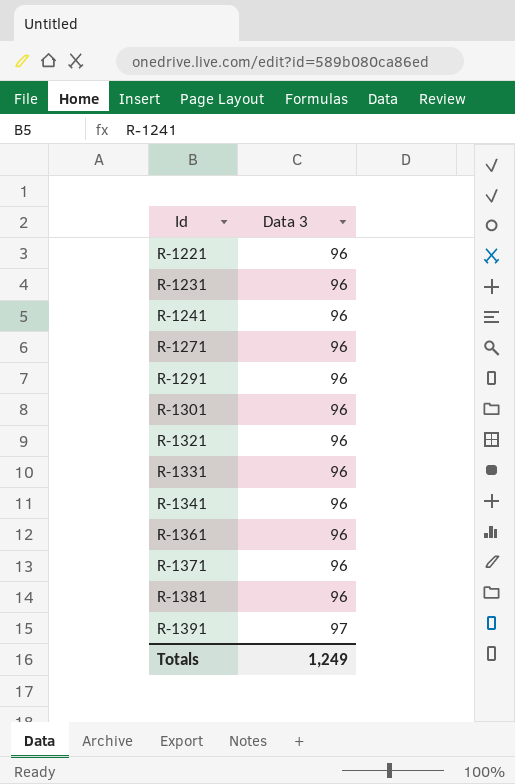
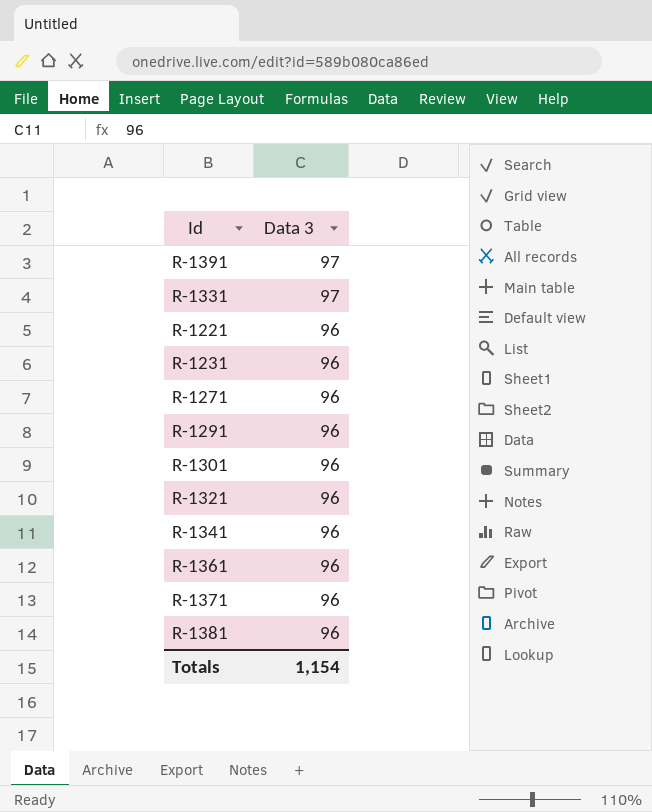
row order: Id ascending -> Data 3 descending
row R-1241: 96 -> none
R-1331 | Data 3: 96 -> 97
Totals | Data 3: 1,249 -> 1,154

